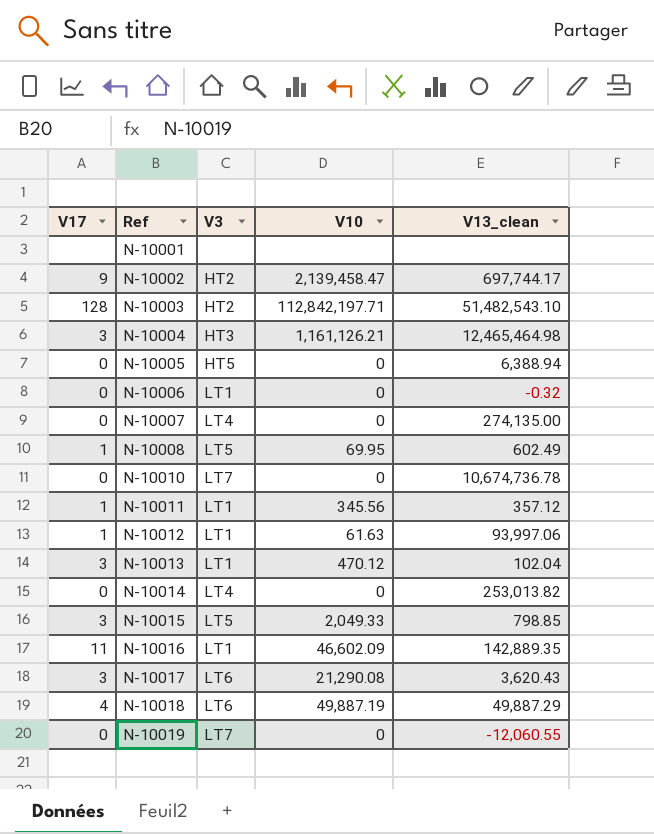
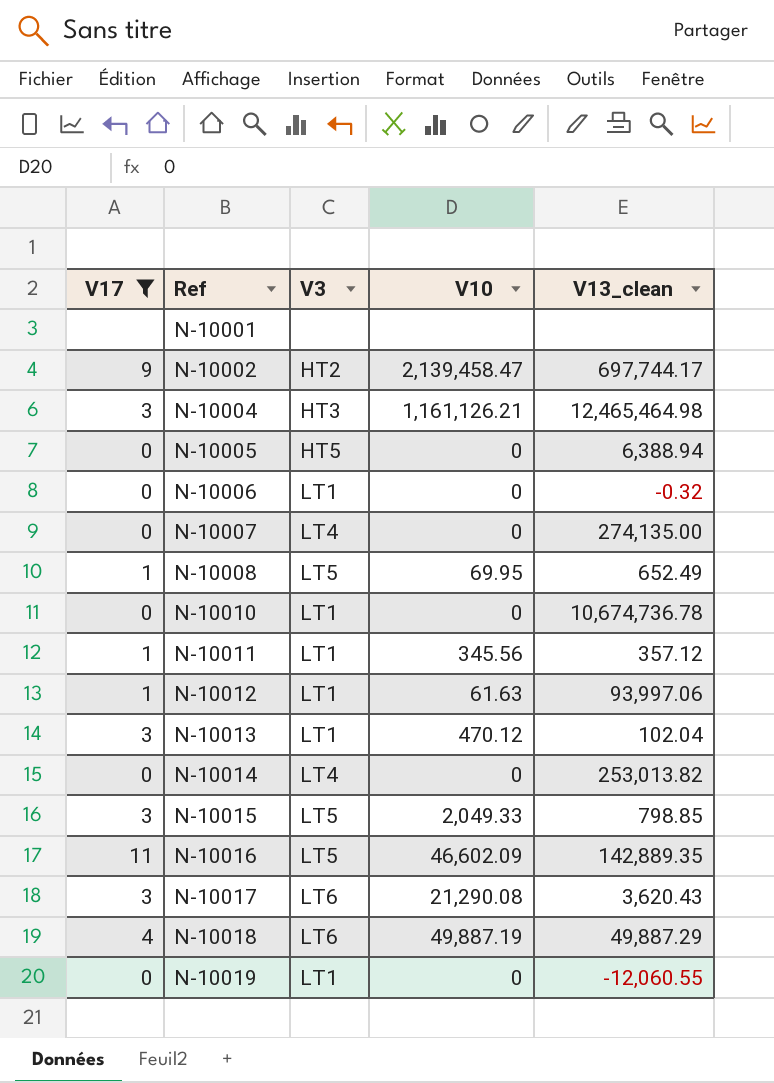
filter: none -> V17 != 128
N-10008 | V13_clean: 602.49 -> 652.49
N-10010 | V3: LT7 -> LT1
N-10016 | V3: LT1 -> LT5
N-10019 | V3: LT7 -> LT1

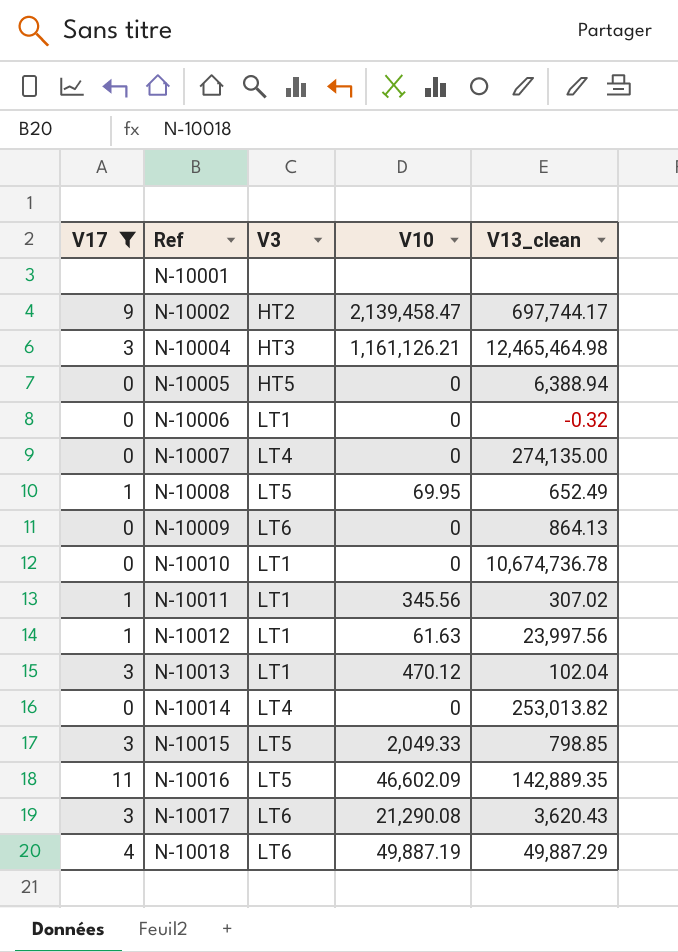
row N-10019: 0 | LT1 | 0 | -12,060.55 -> none
row N-10009: none -> 0 | LT6 | 0 | 864.13
N-10011 | V13_clean: 357.12 -> 307.02
N-10012 | V13_clean: 93,997.06 -> 23,997.56

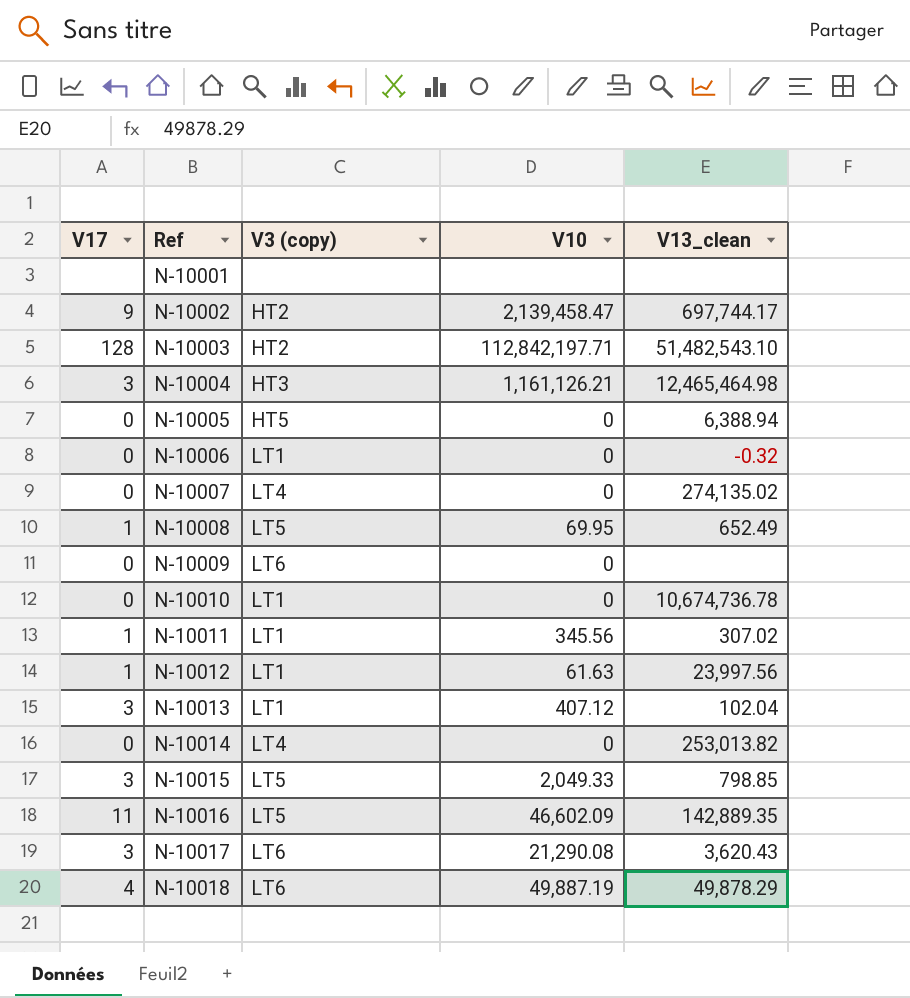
filter: V17 != 128 -> none
column name: V3 -> V3 (copy)
N-10007 | V13_clean: 274,135.00 -> 274,135.02
N-10009 | V13_clean: 864.13 -> none
N-10013 | V10: 470.12 -> 407.12
N-10018 | V13_clean: 49,887.29 -> 49,878.29

